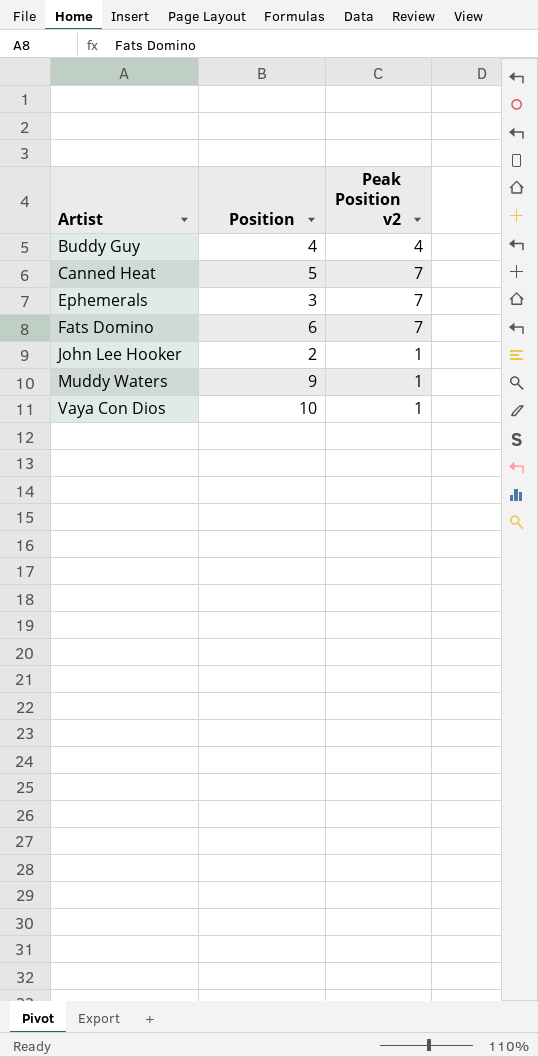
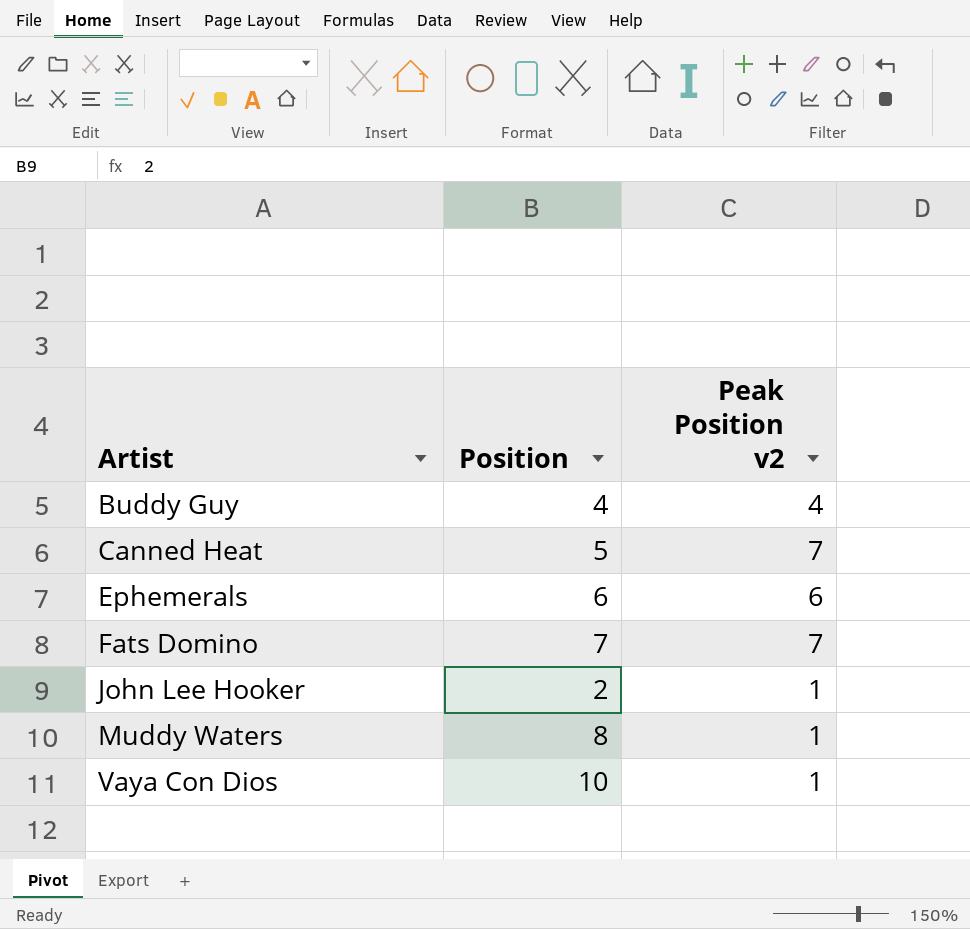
Ephemerals | Position: 3 -> 6
Ephemerals | Peak Position v2: 7 -> 6
Fats Domino | Position: 6 -> 7
Muddy Waters | Position: 9 -> 8

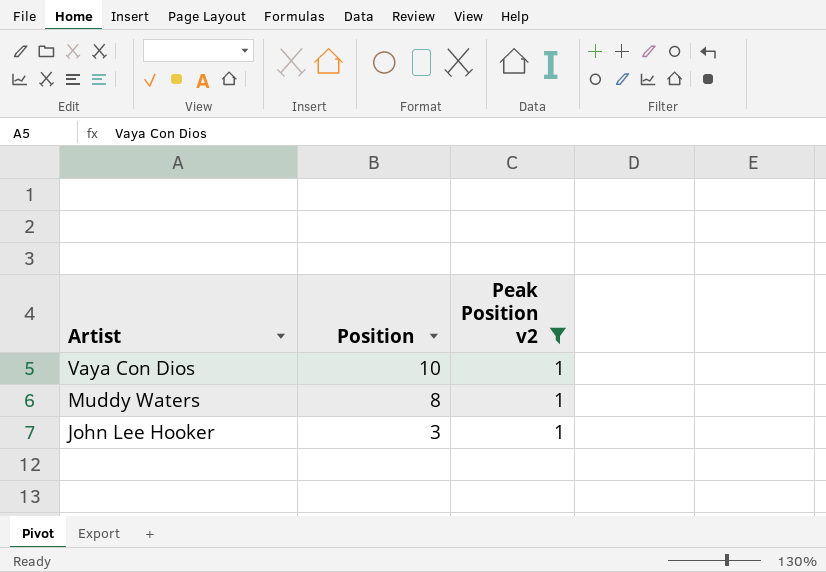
filter: none -> Peak Position v2 = 1
row order: Artist ascending -> Artist descending
John Lee Hooker | Position: 2 -> 3

